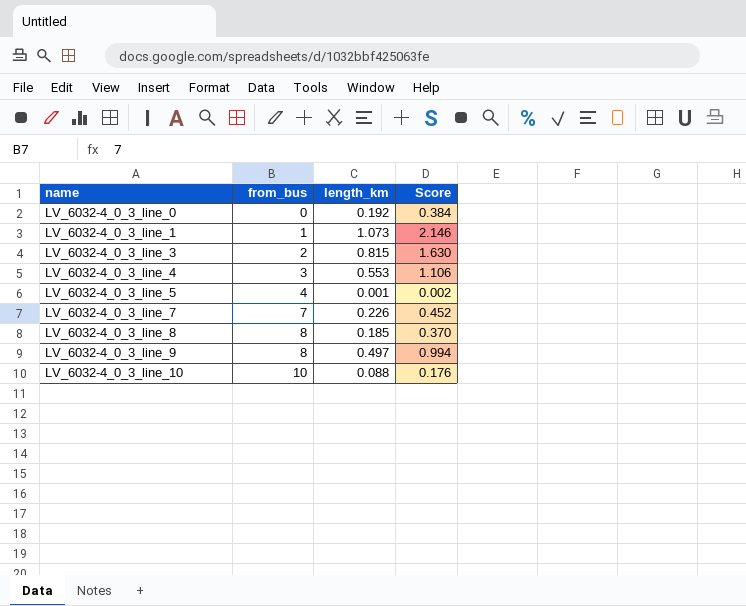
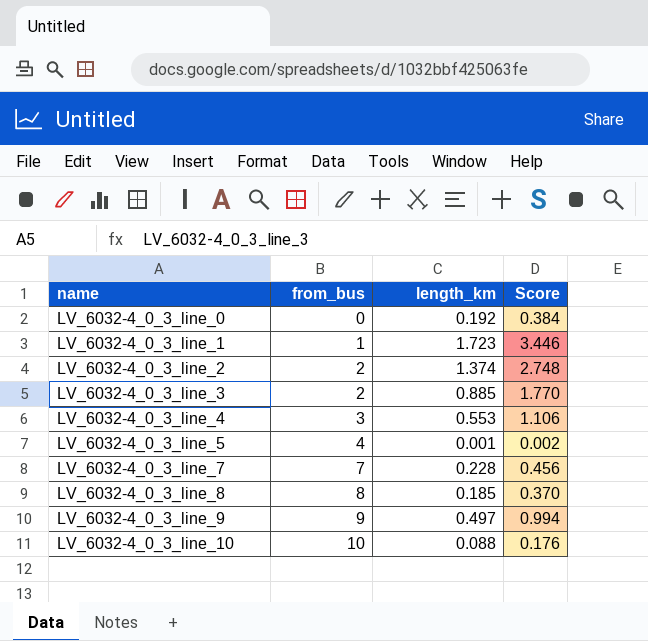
LV_6032-4_0_3_line_1 | length_km: 1.073 -> 1.723
LV_6032-4_0_3_line_1 | Score: 2.146 -> 3.446
row LV_6032-4_0_3_line_2: none -> 2 | 1.374 | 2.748
LV_6032-4_0_3_line_3 | length_km: 0.815 -> 0.885
LV_6032-4_0_3_line_3 | Score: 1.630 -> 1.770
LV_6032-4_0_3_line_7 | length_km: 0.226 -> 0.228
LV_6032-4_0_3_line_7 | Score: 0.452 -> 0.456
LV_6032-4_0_3_line_9 | from_bus: 8 -> 9

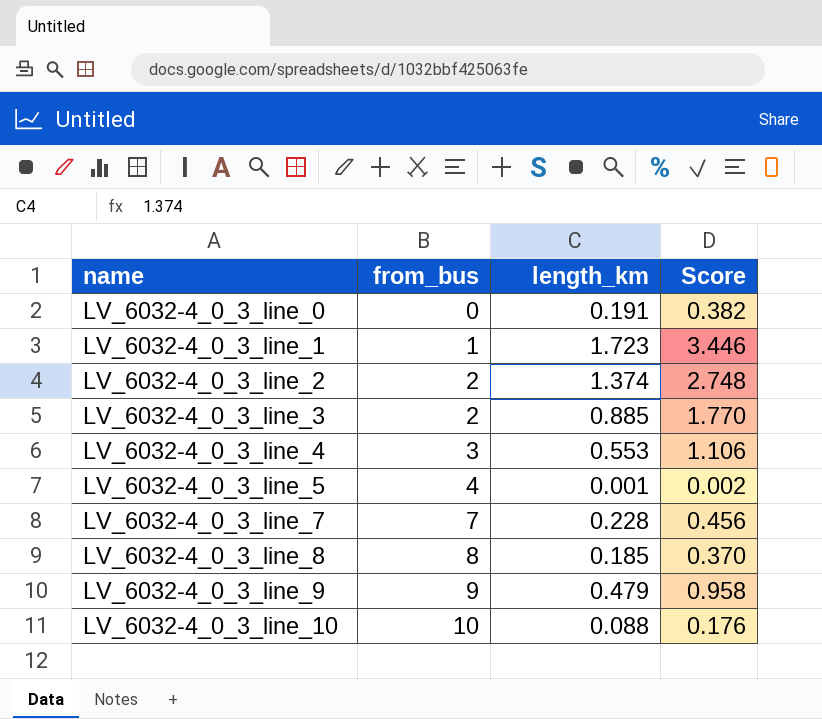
LV_6032-4_0_3_line_0 | length_km: 0.192 -> 0.191
LV_6032-4_0_3_line_0 | Score: 0.384 -> 0.382
LV_6032-4_0_3_line_9 | length_km: 0.497 -> 0.479
LV_6032-4_0_3_line_9 | Score: 0.994 -> 0.958

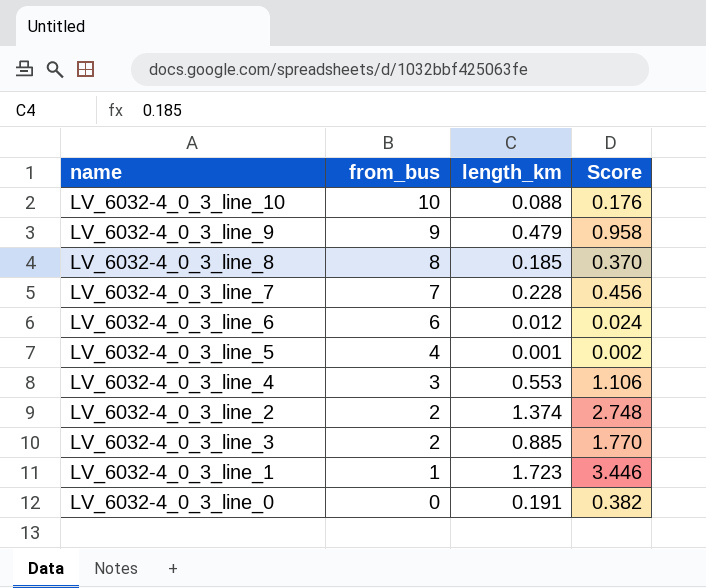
row order: name ascending -> from_bus descending
row LV_6032-4_0_3_line_6: none -> 6 | 0.012 | 0.024

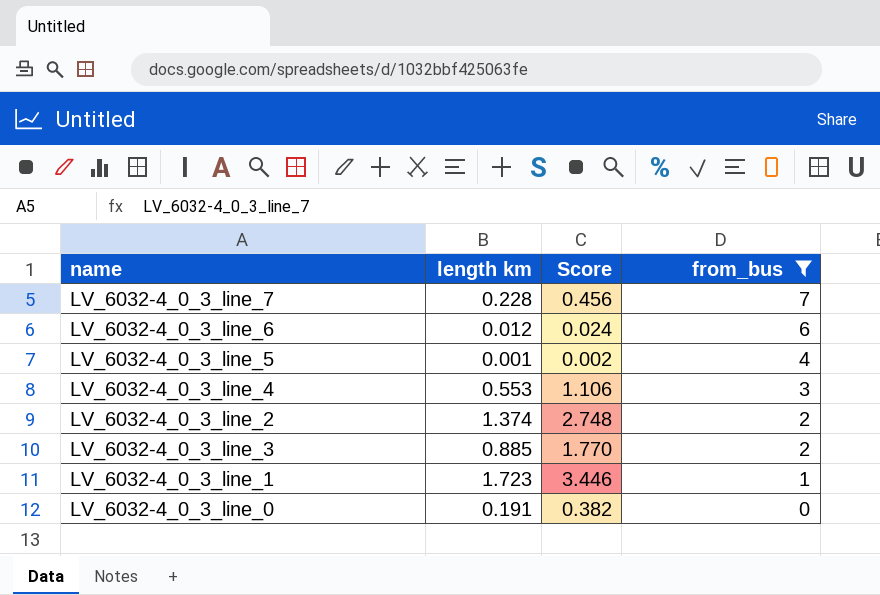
filter: none -> from_bus <= 7
column name: length_km -> length km
column from_bus | position: 2 -> 4

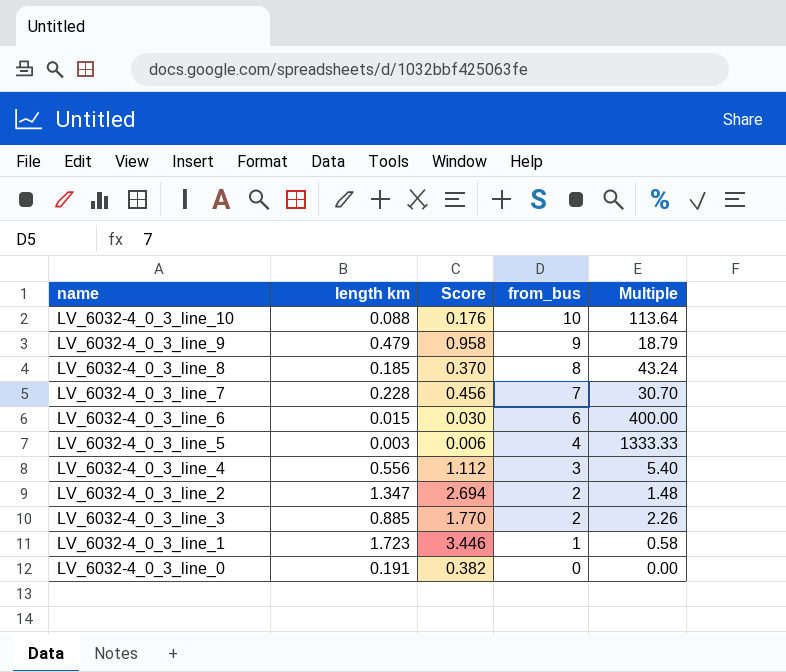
filter: from_bus <= 7 -> none
column Multiple | formula: none -> [from_bus] / [length km]
LV_6032-4_0_3_line_6 | length km: 0.012 -> 0.015
LV_6032-4_0_3_line_6 | Score: 0.024 -> 0.030
LV_6032-4_0_3_line_5 | length km: 0.001 -> 0.003
LV_6032-4_0_3_line_5 | Score: 0.002 -> 0.006
LV_6032-4_0_3_line_4 | length km: 0.553 -> 0.556
LV_6032-4_0_3_line_4 | Score: 1.106 -> 1.112
LV_6032-4_0_3_line_2 | length km: 1.374 -> 1.347
LV_6032-4_0_3_line_2 | Score: 2.748 -> 2.694

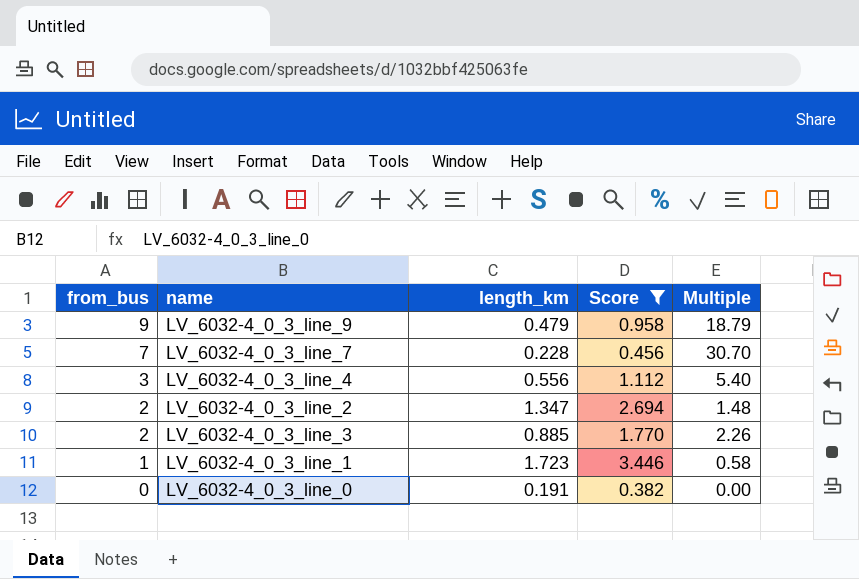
filter: none -> Score >= 0.382
column from_bus | position: 4 -> 1
column name: length km -> length_km

